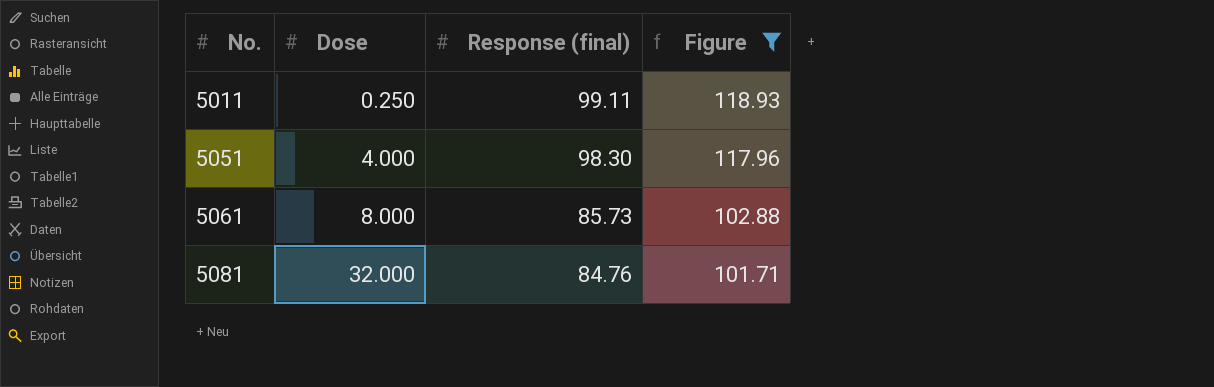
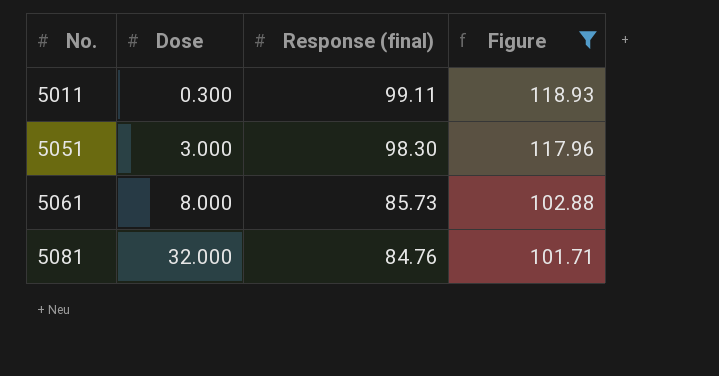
5011 | Dose: 0.250 -> 0.300
5051 | Dose: 4.000 -> 3.000

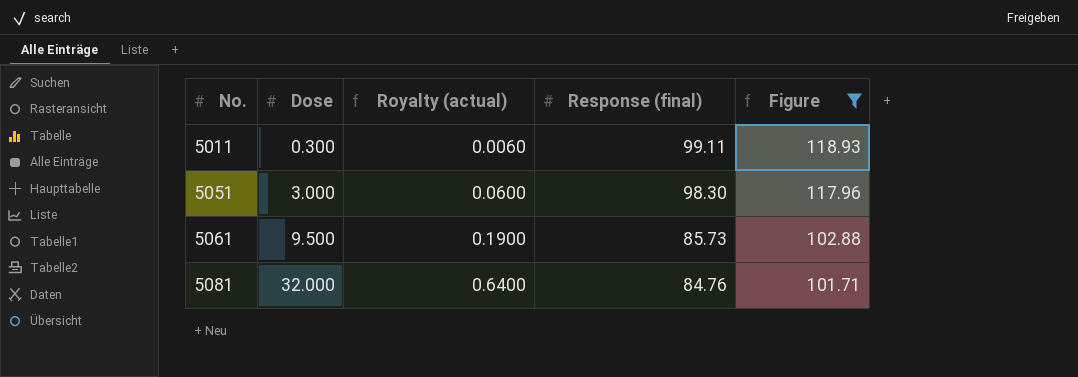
column Royalty (actual) | formula: none -> [Dose] * 0.02
5061 | Dose: 8.000 -> 9.500

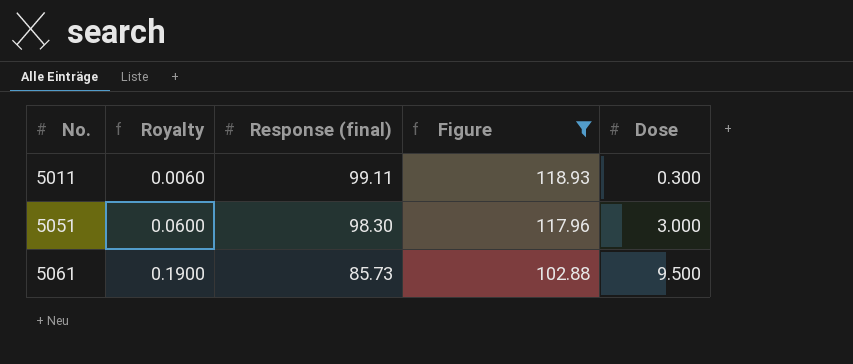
column name: Royalty (actual) -> Royalty
column Dose | position: 2 -> 5
row 5081: 32.000 | 0.6400 | 84.76 | 101.71 -> none

